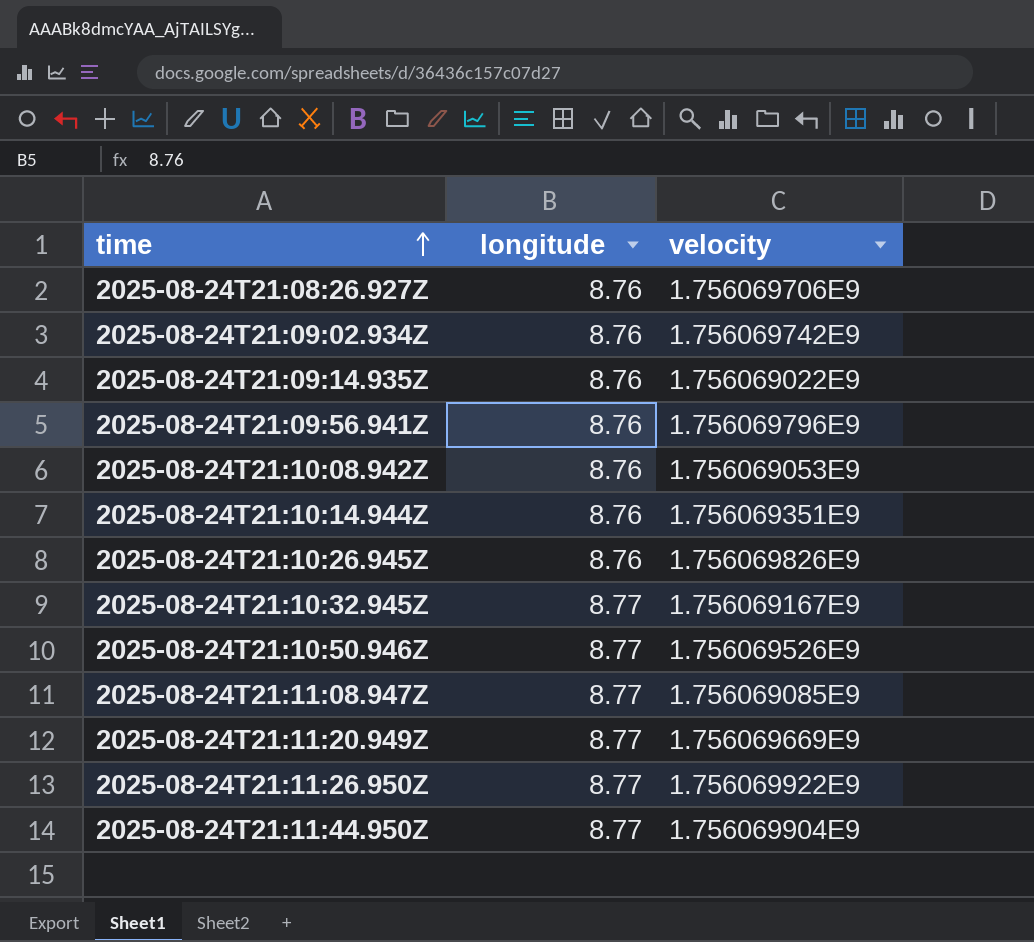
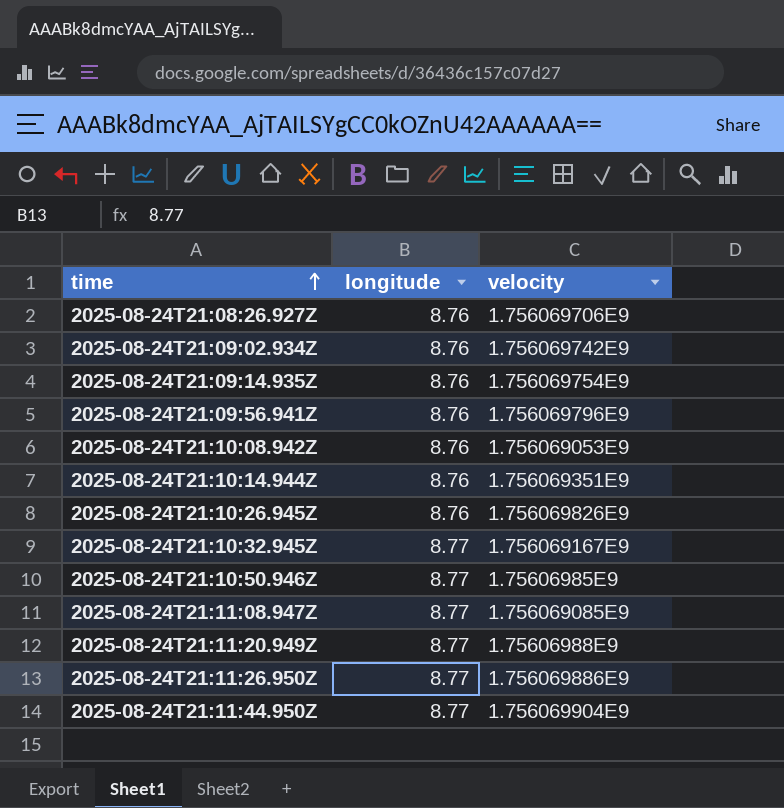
2025-08-24T21:09:14.935Z | velocity: 1.756069022E9 -> 1.756069754E9
2025-08-24T21:10:50.946Z | velocity: 1.756069526E9 -> 1.75606985E9
2025-08-24T21:11:20.949Z | velocity: 1.756069669E9 -> 1.75606988E9
2025-08-24T21:11:26.950Z | velocity: 1.756069922E9 -> 1.756069886E9

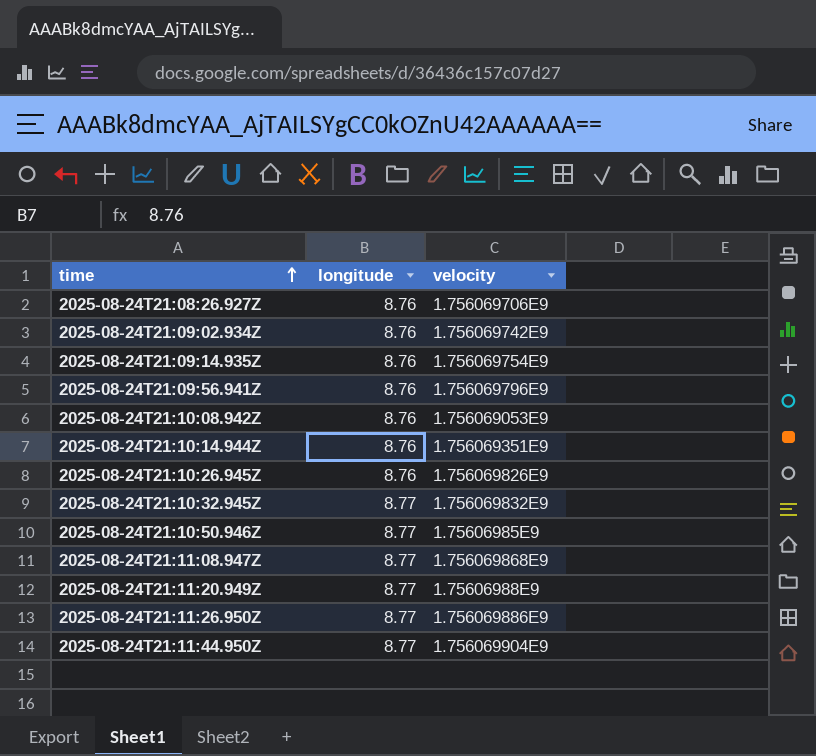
2025-08-24T21:10:32.945Z | velocity: 1.756069167E9 -> 1.756069832E9
2025-08-24T21:11:08.947Z | velocity: 1.756069085E9 -> 1.756069868E9

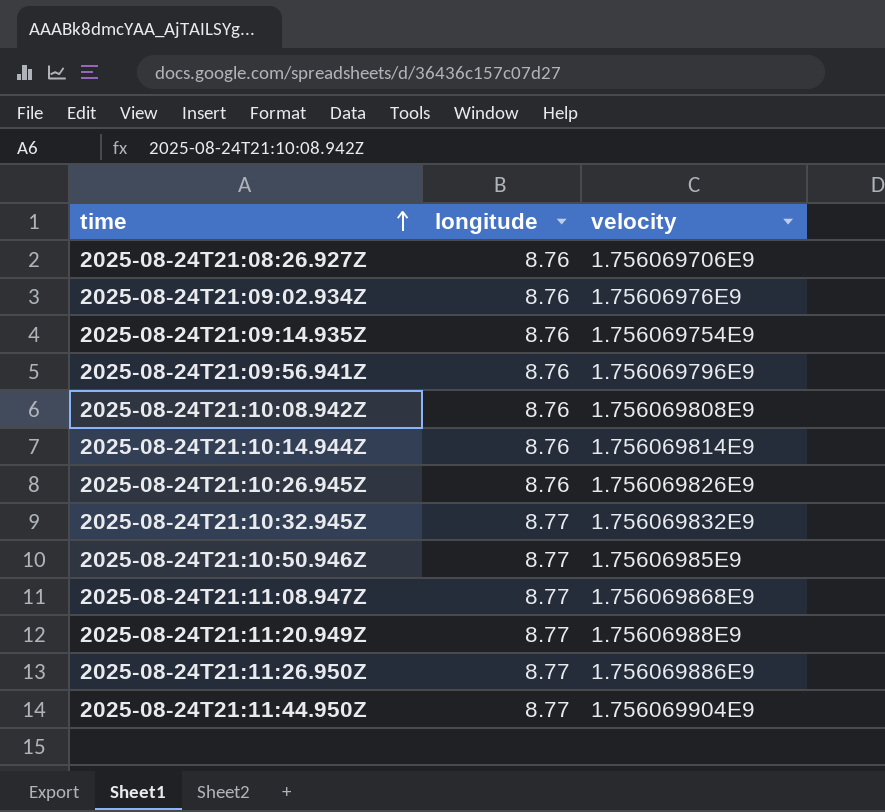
2025-08-24T21:09:02.934Z | velocity: 1.756069742E9 -> 1.75606976E9
2025-08-24T21:10:08.942Z | velocity: 1.756069053E9 -> 1.756069808E9
2025-08-24T21:10:14.944Z | velocity: 1.756069351E9 -> 1.756069814E9

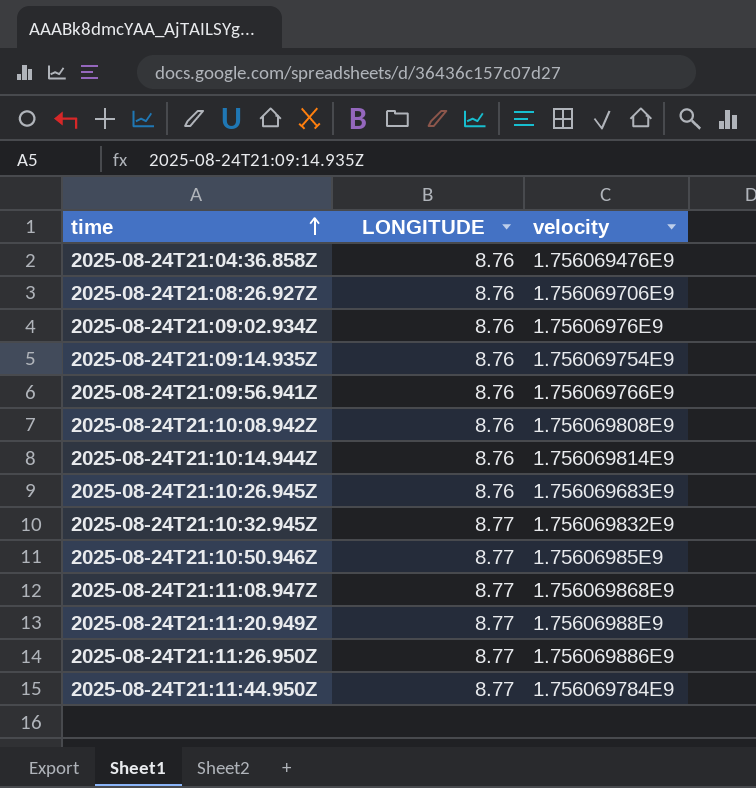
column name: longitude -> LONGITUDE
row 2025-08-24T21:04:36.858Z: none -> 8.76 | 1.756069476E9
2025-08-24T21:09:56.941Z | velocity: 1.756069796E9 -> 1.756069766E9
2025-08-24T21:10:26.945Z | velocity: 1.756069826E9 -> 1.756069683E9
2025-08-24T21:11:44.950Z | velocity: 1.756069904E9 -> 1.756069784E9

